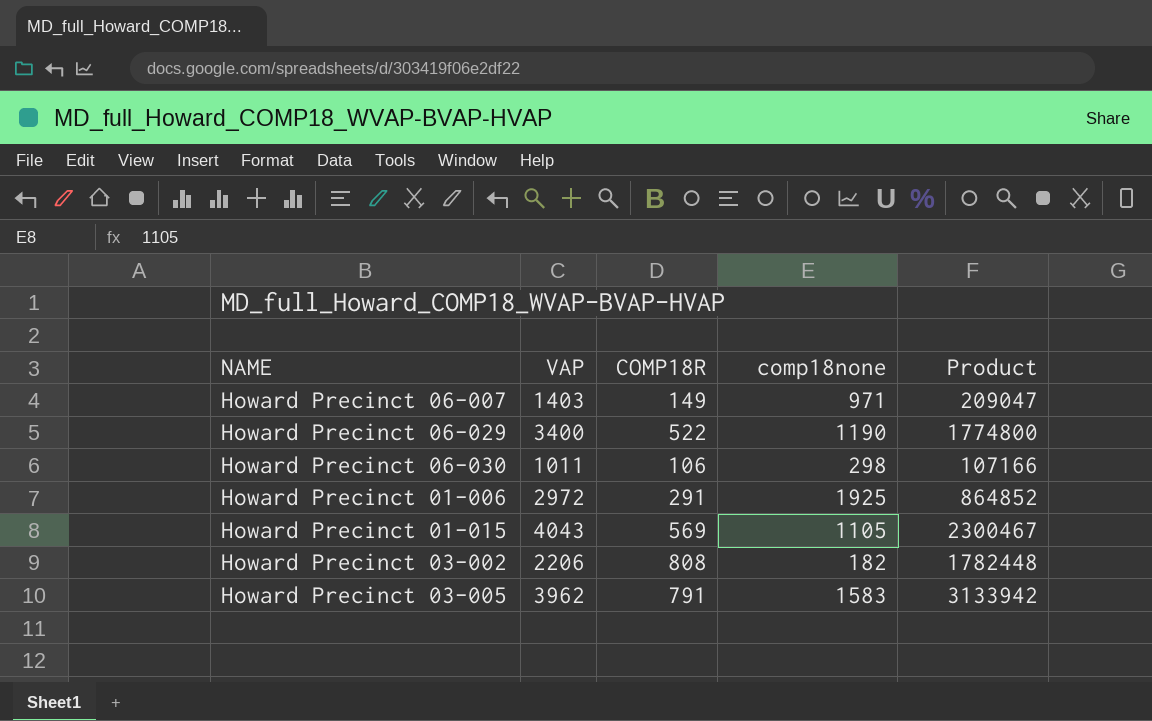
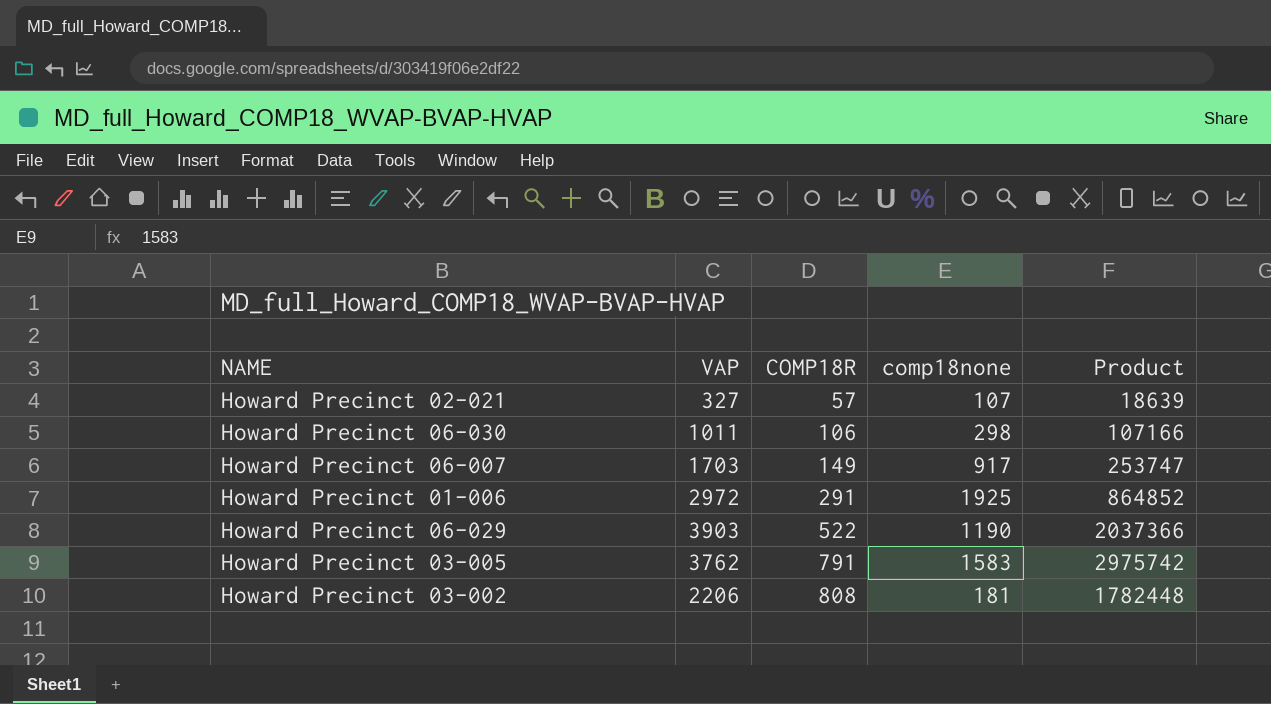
row order: none -> COMP18R ascending
row Howard Precinct 01-015: 4043 | 569 | 1105 | 2300467 -> none
row Howard Precinct 02-021: none -> 327 | 57 | 107 | 18639
Howard Precinct 06-007 | VAP: 1403 -> 1703
Howard Precinct 06-007 | comp18none: 971 -> 917
Howard Precinct 06-007 | Product: 209047 -> 253747
Howard Precinct 06-029 | VAP: 3400 -> 3903
Howard Precinct 06-029 | Product: 1774800 -> 2037366
Howard Precinct 03-005 | VAP: 3962 -> 3762
Howard Precinct 03-005 | Product: 3133942 -> 2975742
Howard Precinct 03-002 | comp18none: 182 -> 181

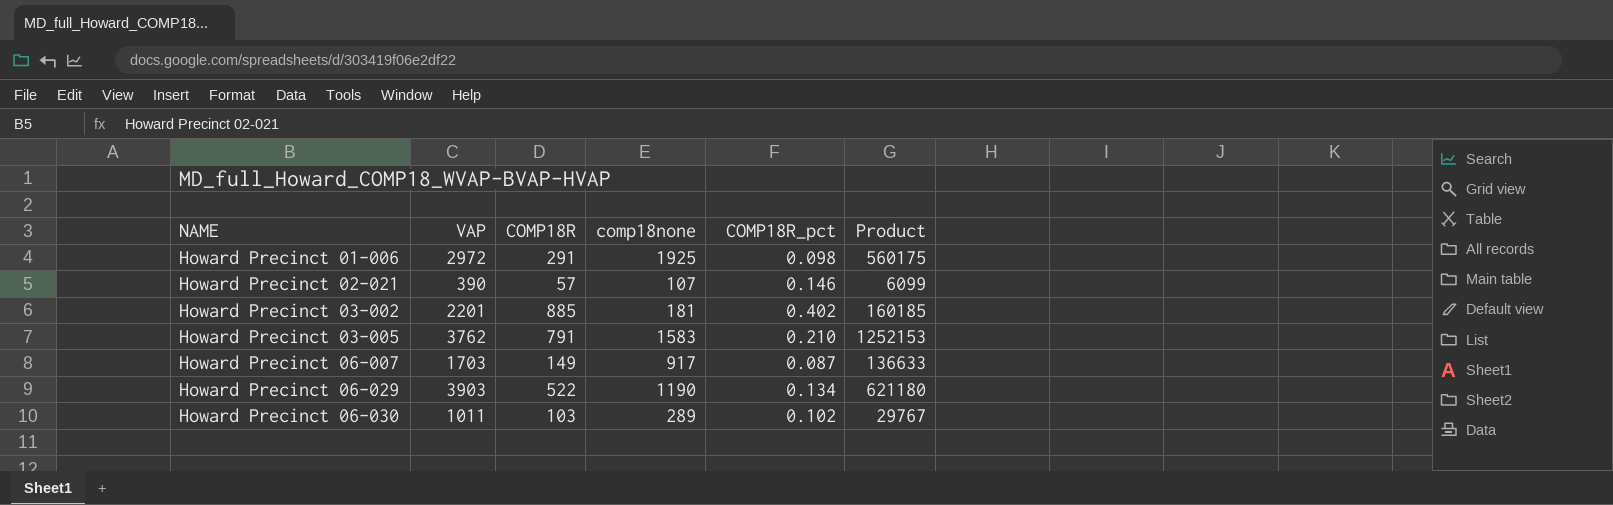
row order: COMP18R ascending -> NAME ascending
column COMP18R_pct | formula: none -> [COMP18R] / [VAP]
column Product | formula: [VAP] * [COMP18R] -> [COMP18R] * [comp18none]
Howard Precinct 02-021 | VAP: 327 -> 390
Howard Precinct 03-002 | VAP: 2206 -> 2201
Howard Precinct 03-002 | COMP18R: 808 -> 885
Howard Precinct 06-030 | COMP18R: 106 -> 103
Howard Precinct 06-030 | comp18none: 298 -> 289

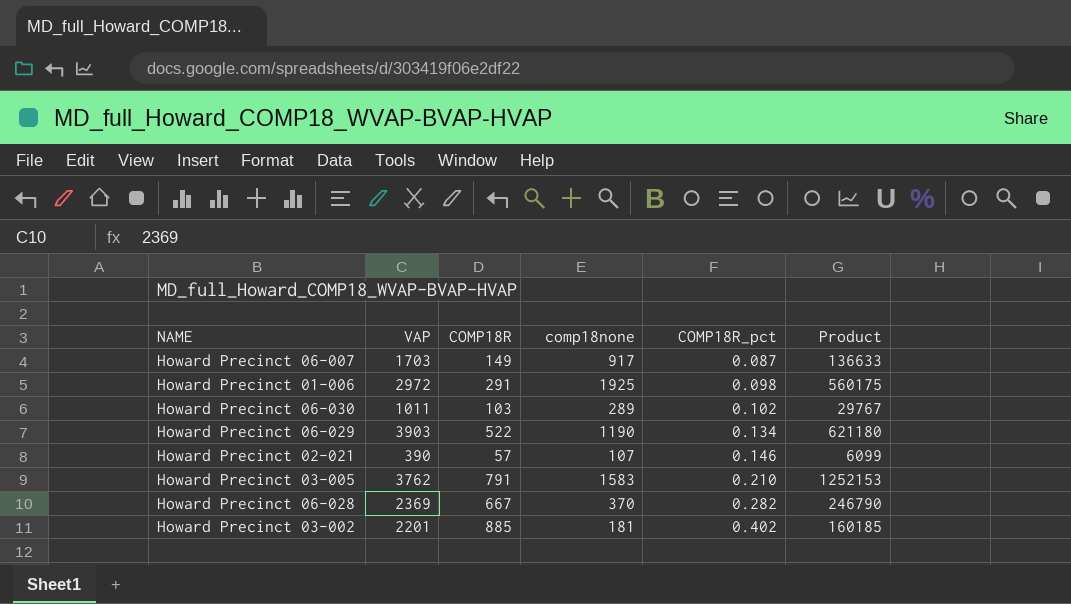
row order: NAME ascending -> COMP18R_pct ascending
row Howard Precinct 06-028: none -> 2369 | 667 | 370 | 0.282 | 246790

